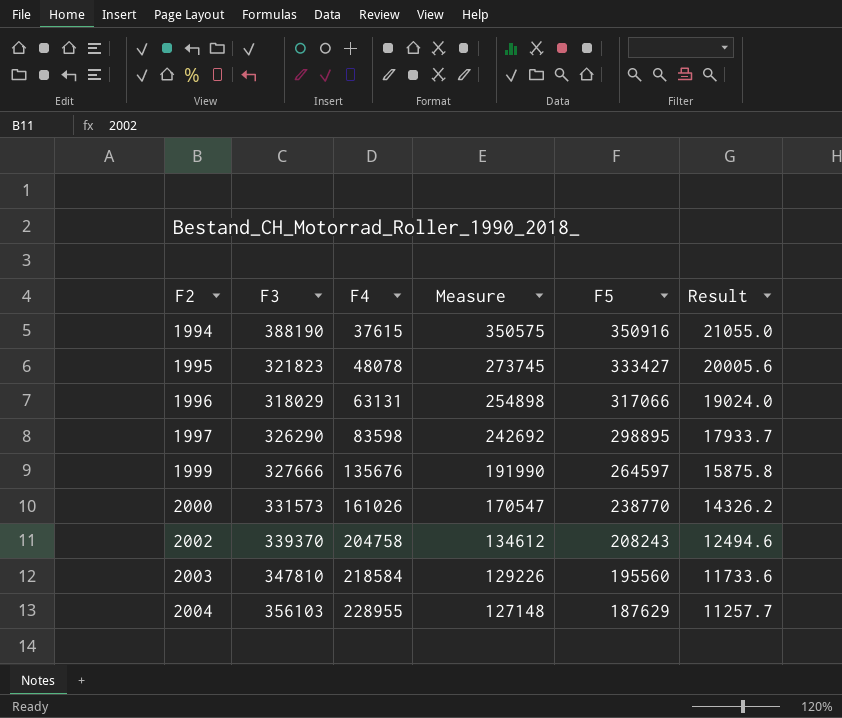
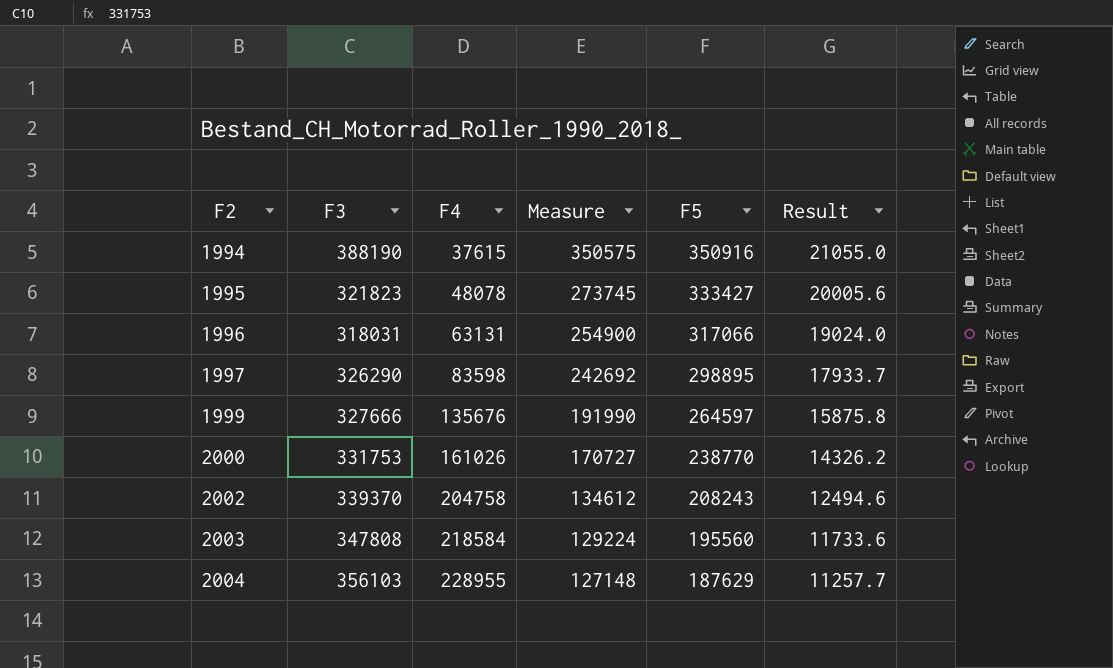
1996 | F3: 318029 -> 318031
1996 | Measure: 254898 -> 254900
2000 | F3: 331573 -> 331753
2000 | Measure: 170547 -> 170727
2003 | F3: 347810 -> 347808
2003 | Measure: 129226 -> 129224

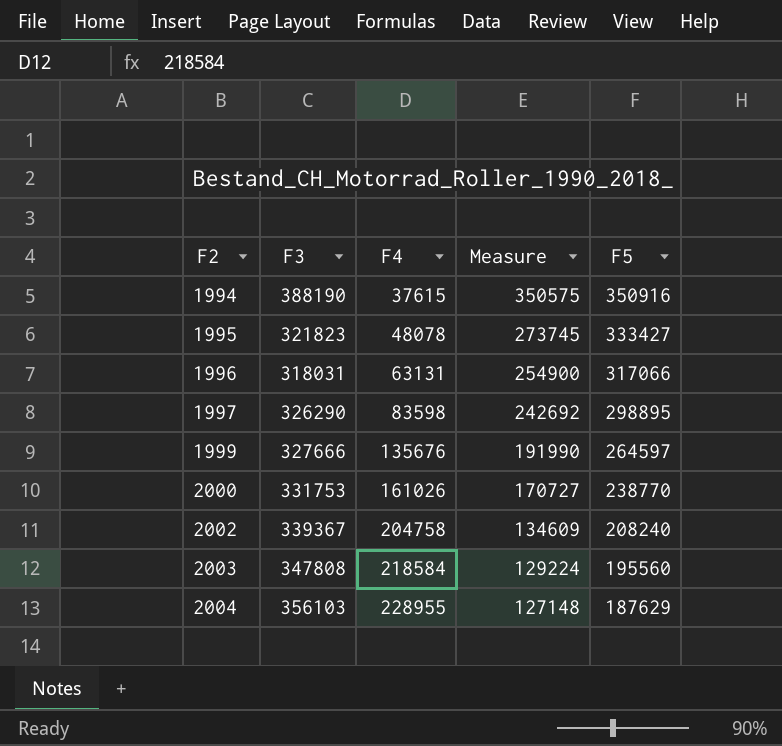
column Result | formula: [F5] * 0.06 -> none
2002 | F3: 339370 -> 339367
2002 | Measure: 134612 -> 134609
2002 | F5: 208243 -> 208240

